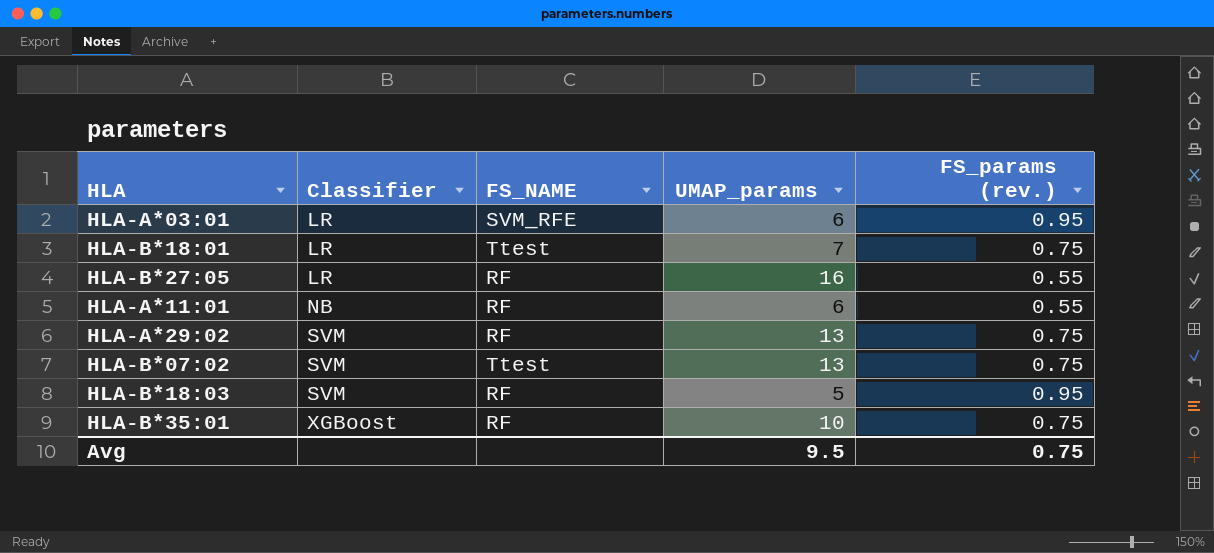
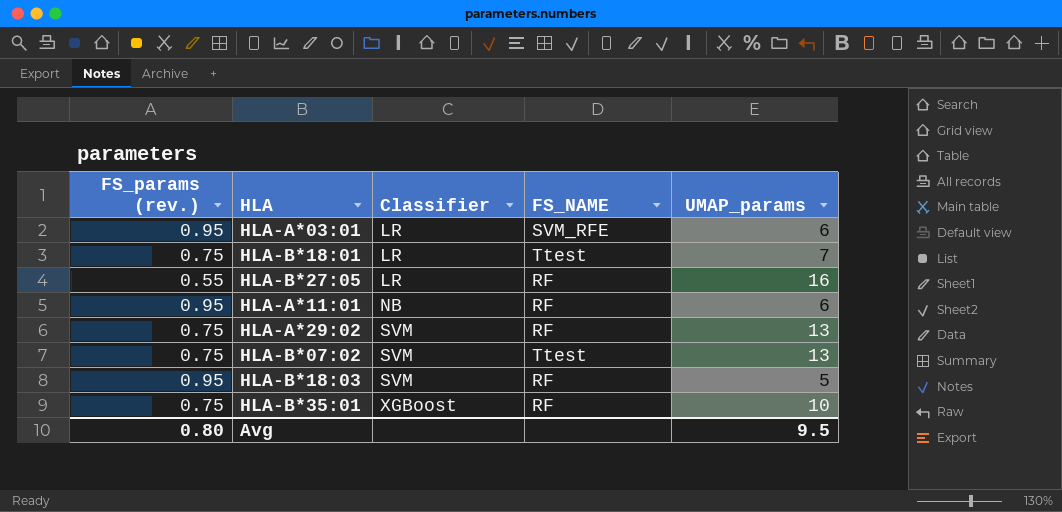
column FS_params (rev.) | position: 5 -> 1
HLA-A*11:01 | FS_params (rev.): 0.55 -> 0.95
Avg | FS_params (rev.): 0.75 -> 0.80

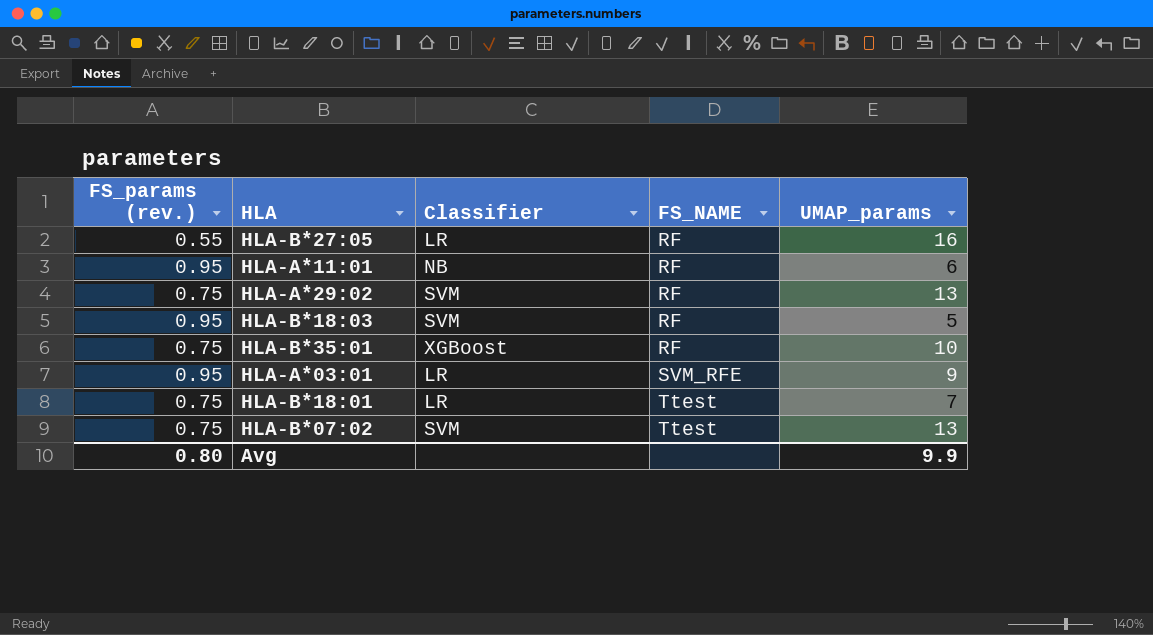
row order: Classifier ascending -> FS_NAME ascending
HLA-A*03:01 | UMAP_params: 6 -> 9
Avg | UMAP_params: 9.5 -> 9.9

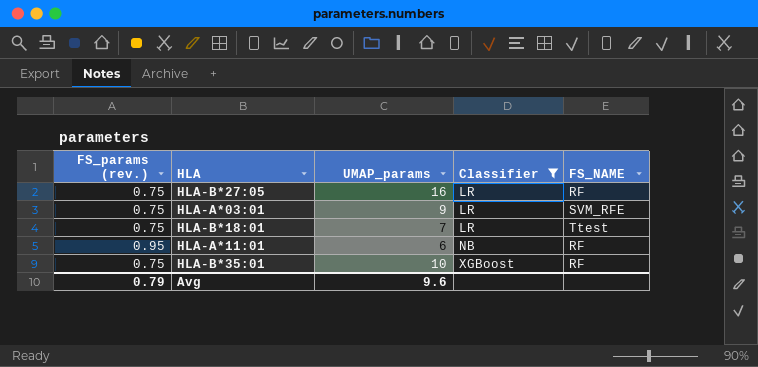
filter: none -> Classifier != SVM
row order: FS_NAME ascending -> Classifier ascending
column UMAP_params | position: 5 -> 3
HLA-B*27:05 | FS_params (rev.): 0.55 -> 0.75
HLA-A*03:01 | FS_params (rev.): 0.95 -> 0.75
Avg | FS_params (rev.): 0.80 -> 0.79
Avg | UMAP_params: 9.9 -> 9.6

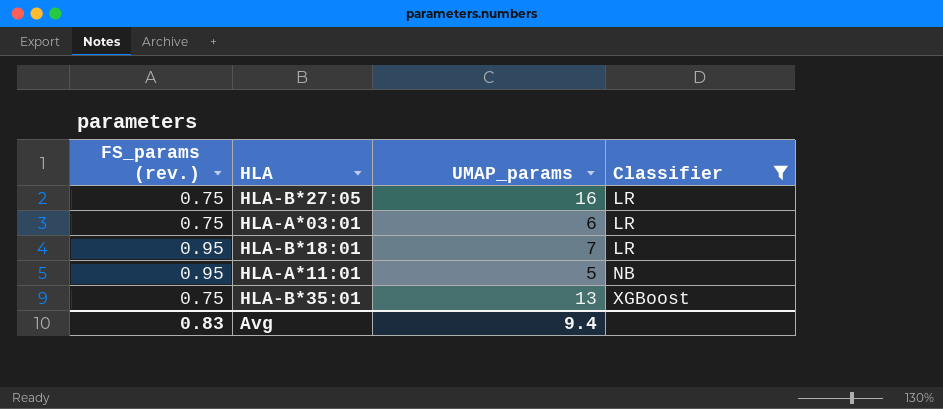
column FS_NAME | position: 5 -> none
HLA-A*03:01 | UMAP_params: 9 -> 6
HLA-B*18:01 | FS_params (rev.): 0.75 -> 0.95
HLA-A*11:01 | UMAP_params: 6 -> 5
HLA-B*35:01 | UMAP_params: 10 -> 13
Avg | FS_params (rev.): 0.79 -> 0.83
Avg | UMAP_params: 9.6 -> 9.4

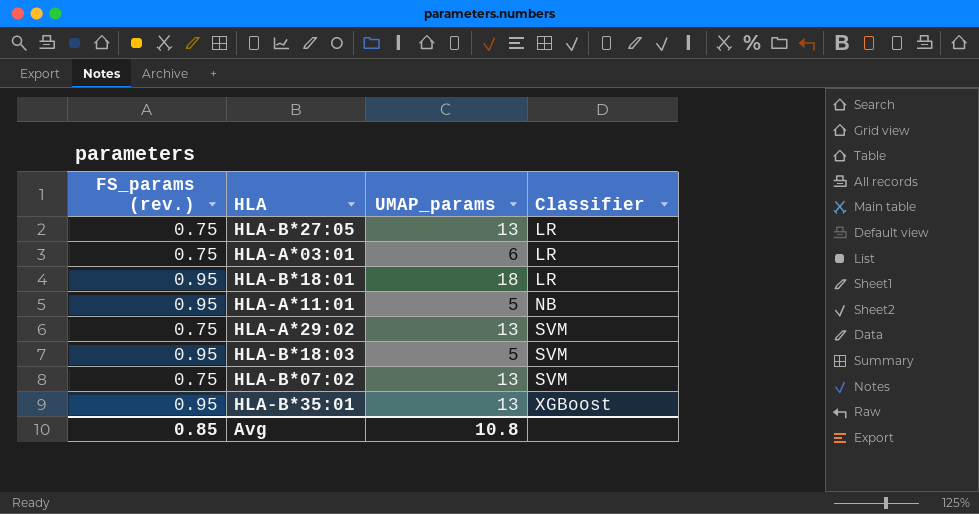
filter: Classifier != SVM -> none
HLA-B*27:05 | UMAP_params: 16 -> 13
HLA-B*18:01 | UMAP_params: 7 -> 18
HLA-B*35:01 | FS_params (rev.): 0.75 -> 0.95
Avg | FS_params (rev.): 0.83 -> 0.85
Avg | UMAP_params: 9.4 -> 10.8

